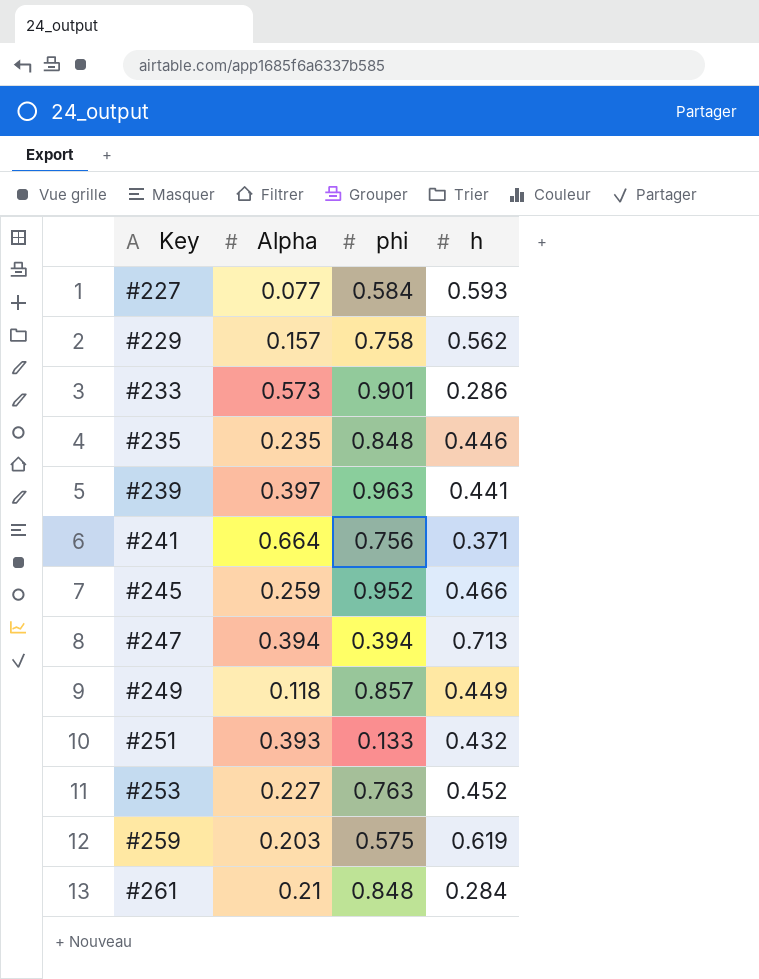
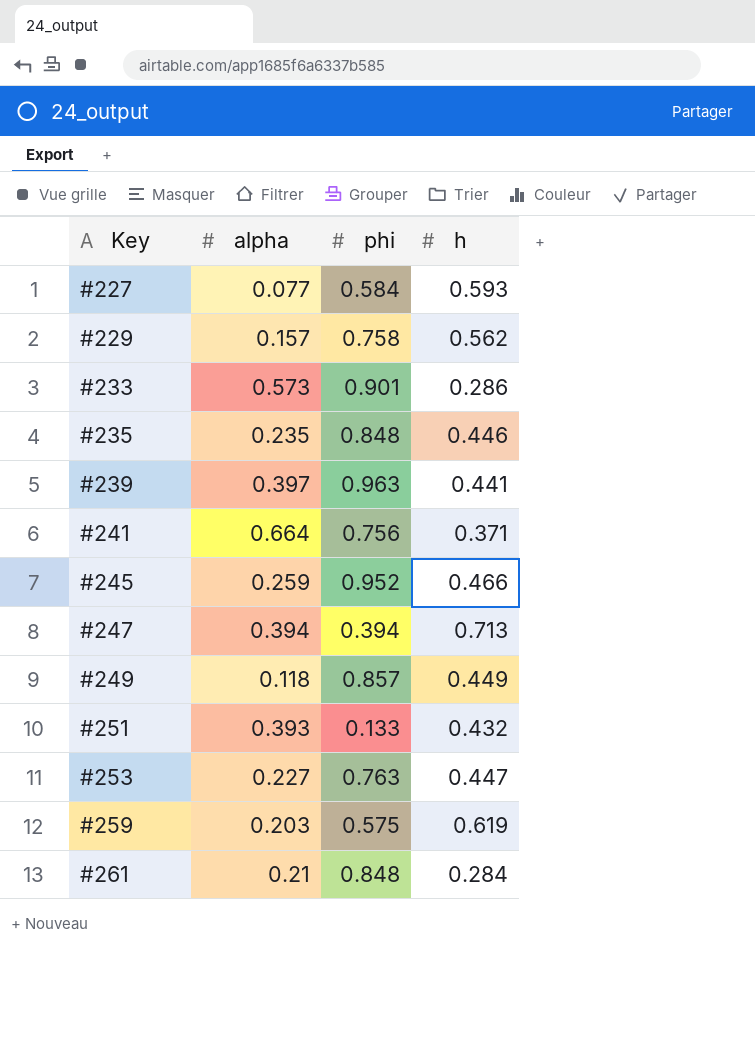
column name: Alpha -> alpha
#253 | h: 0.452 -> 0.447

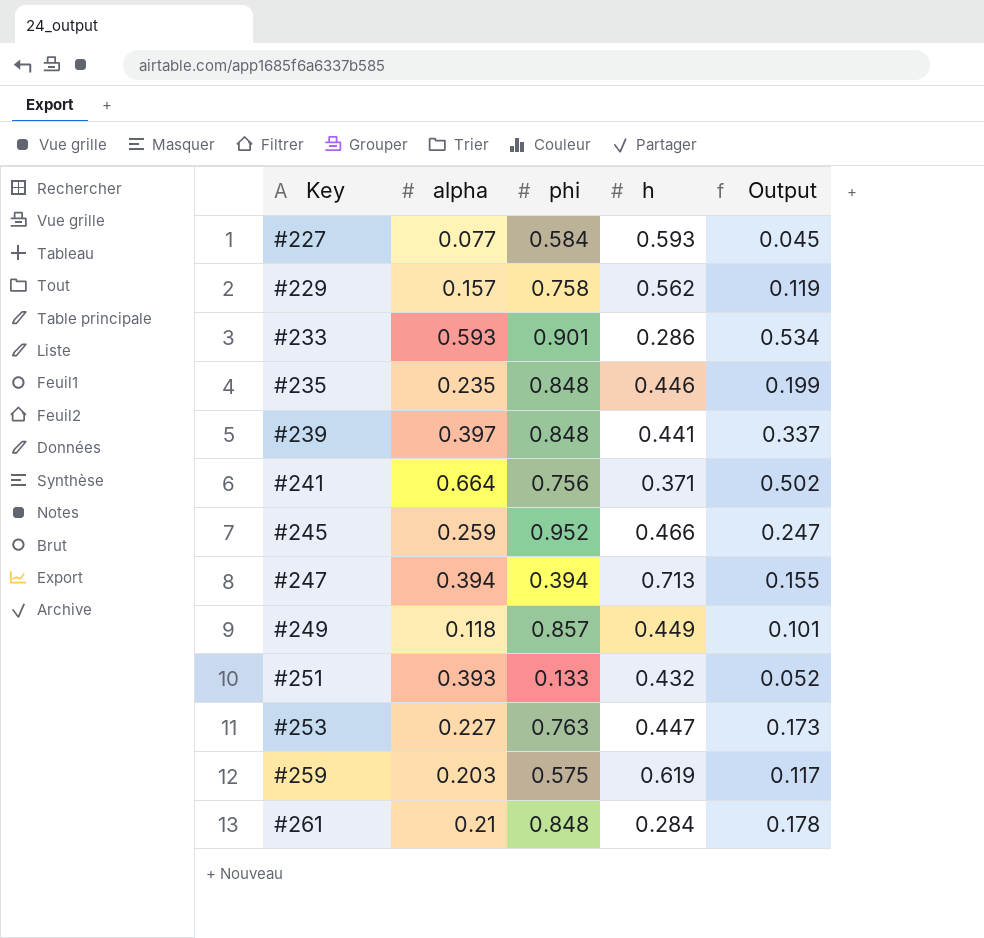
column Output | formula: none -> [alpha] * [phi]
#233 | alpha: 0.573 -> 0.593
#239 | phi: 0.963 -> 0.848

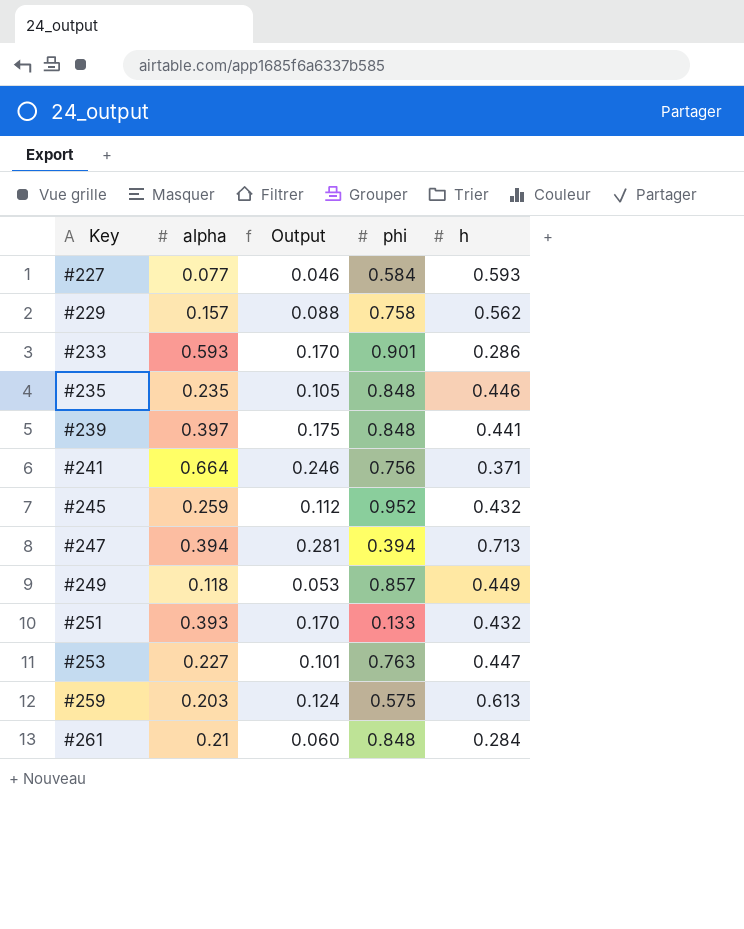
column Output | formula: [alpha] * [phi] -> [alpha] * [h]
column Output | position: 5 -> 3
#245 | h: 0.466 -> 0.432
#259 | h: 0.619 -> 0.613

